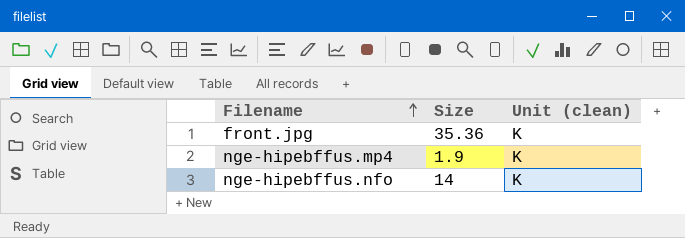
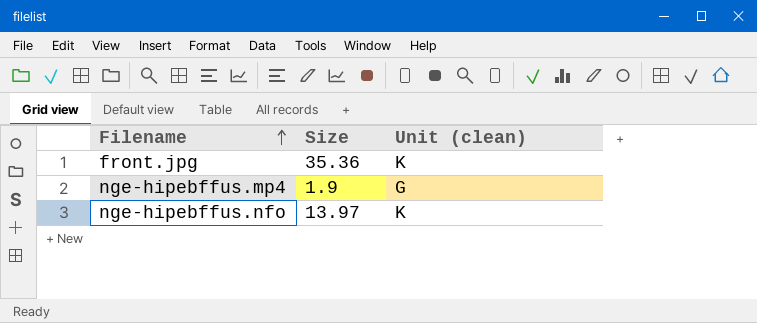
nge-hipebffus.mp4 | Unit (clean): K -> G
nge-hipebffus.nfo | Size: 14 -> 13.97

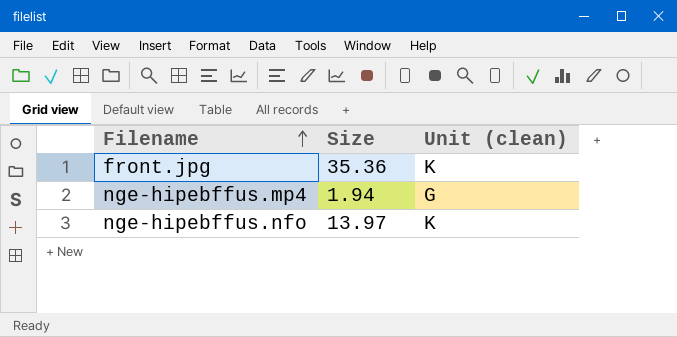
nge-hipebffus.mp4 | Size: 1.9 -> 1.94

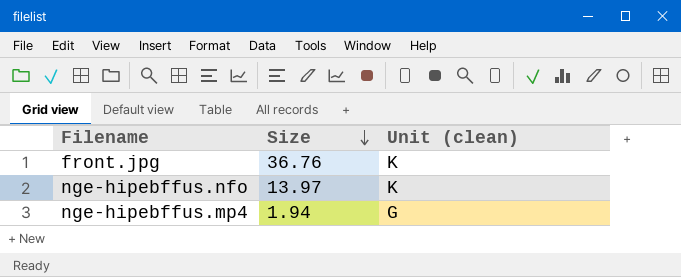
row order: Filename ascending -> Size descending
front.jpg | Size: 35.36 -> 36.76

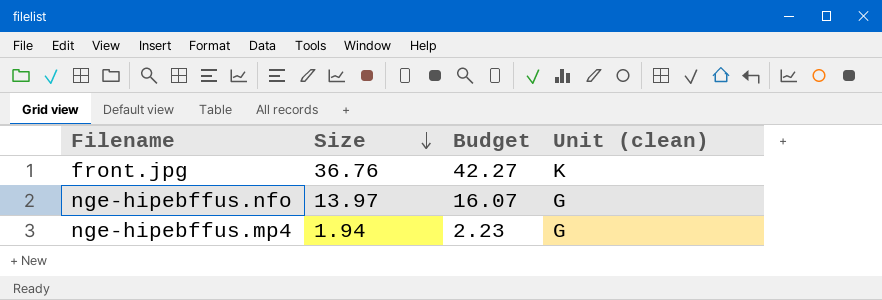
column Budget | formula: none -> [Size] * 1.15
nge-hipebffus.nfo | Unit (clean): K -> G

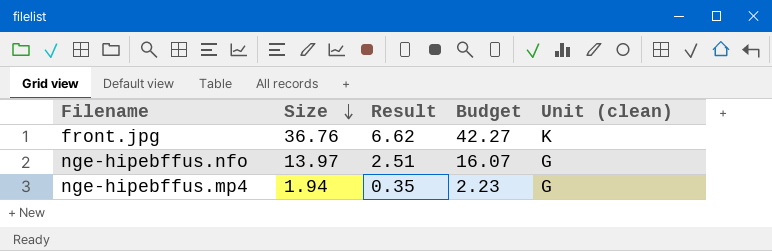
column Result | formula: none -> [Size] * 0.18

